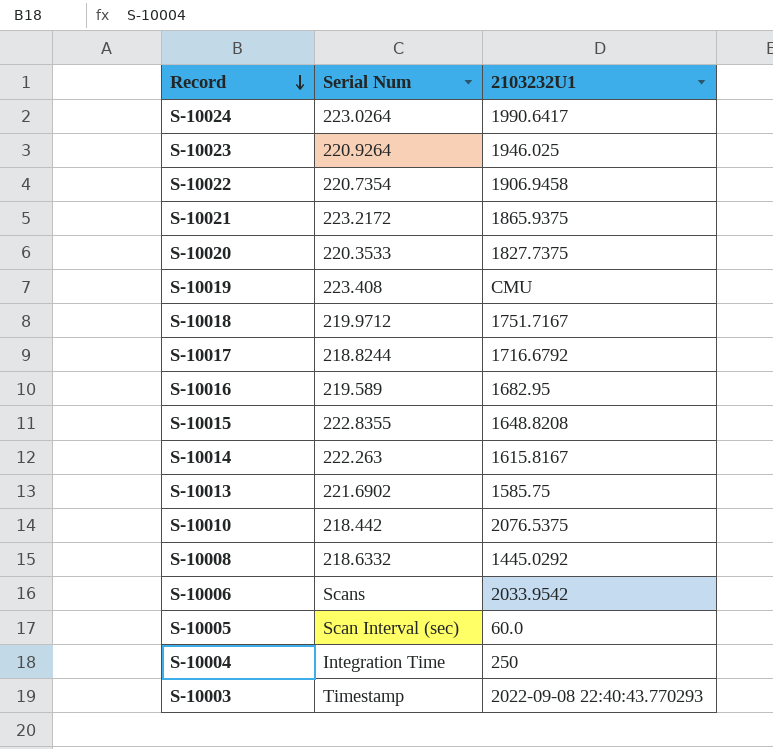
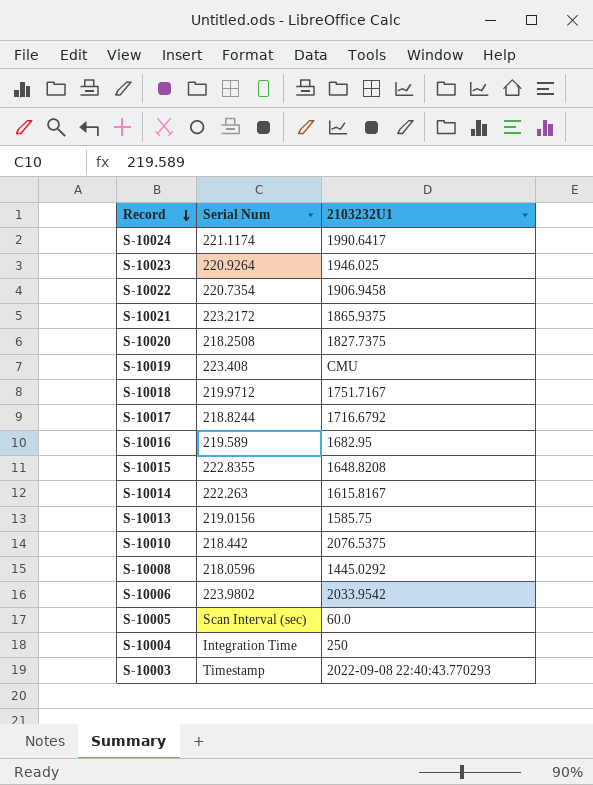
S-10024 | Serial Num: 223.0264 -> 221.1174
S-10020 | Serial Num: 220.3533 -> 218.2508
S-10013 | Serial Num: 221.6902 -> 219.0156
S-10008 | Serial Num: 218.6332 -> 218.0596
S-10006 | Serial Num: Scans -> 223.9802

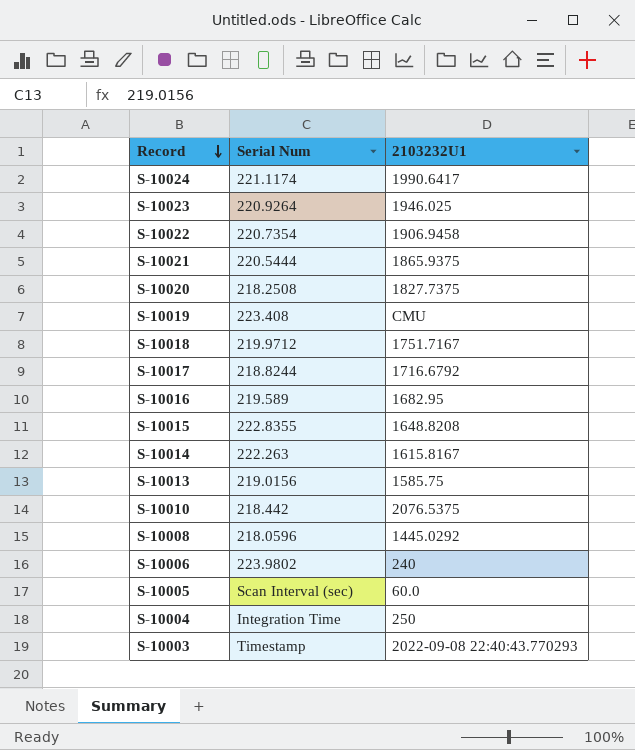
S-10021 | Serial Num: 223.2172 -> 220.5444
S-10006 | 2103232U1: 2033.9542 -> 240

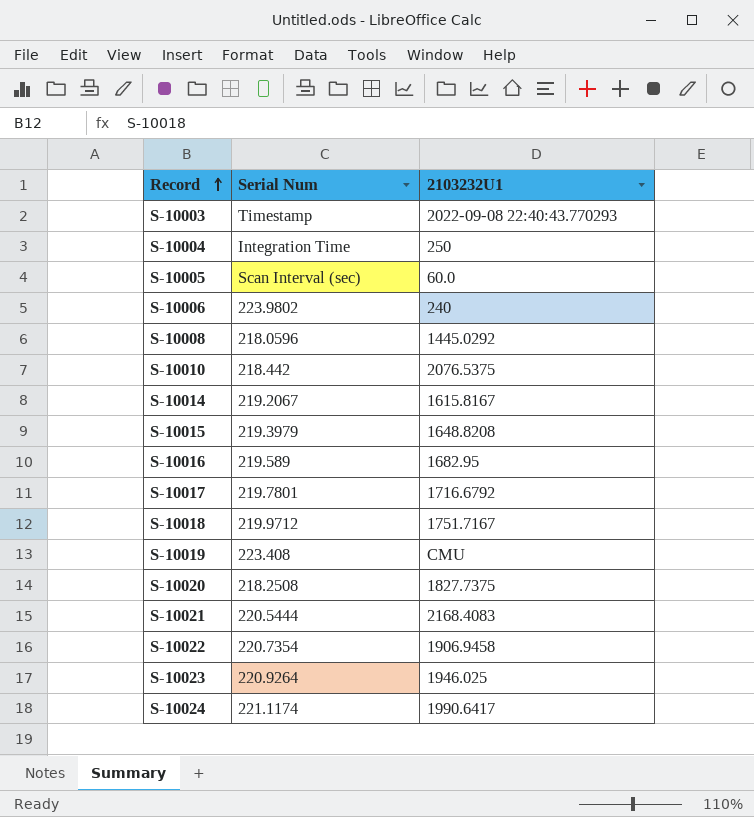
row order: Record descending -> Record ascending
row S-10013: 219.0156 | 1585.75 -> none
S-10014 | Serial Num: 222.263 -> 219.2067
S-10015 | Serial Num: 222.8355 -> 219.3979
S-10017 | Serial Num: 218.8244 -> 219.7801
S-10021 | 2103232U1: 1865.9375 -> 2168.4083

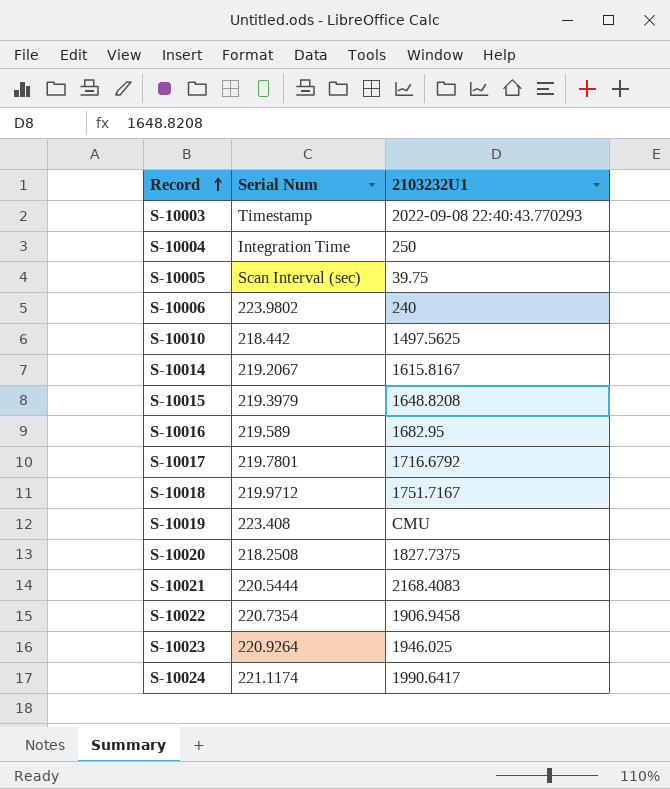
row S-10008: 218.0596 | 1445.0292 -> none
S-10005 | 2103232U1: 60.0 -> 39.75
S-10010 | 2103232U1: 2076.5375 -> 1497.5625

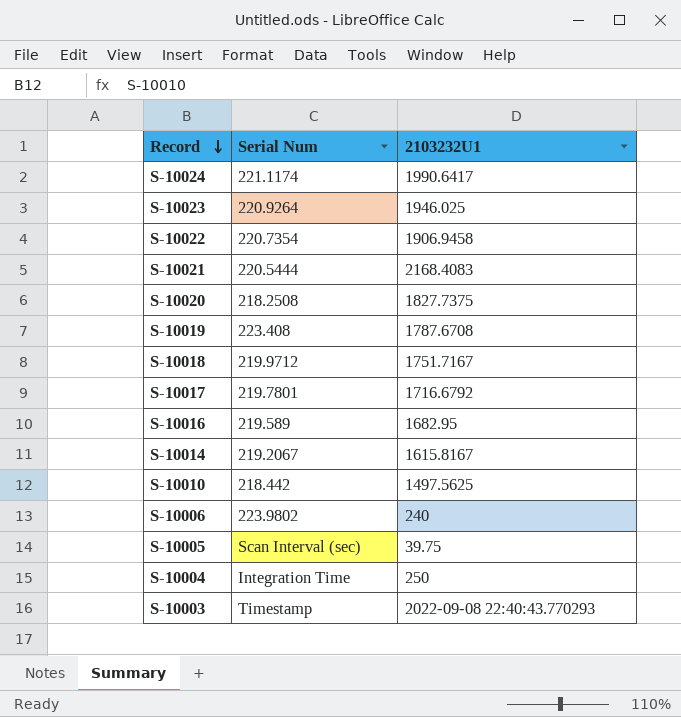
row order: Record ascending -> Record descending
row S-10015: 219.3979 | 1648.8208 -> none
S-10019 | 2103232U1: CMU -> 1787.6708

